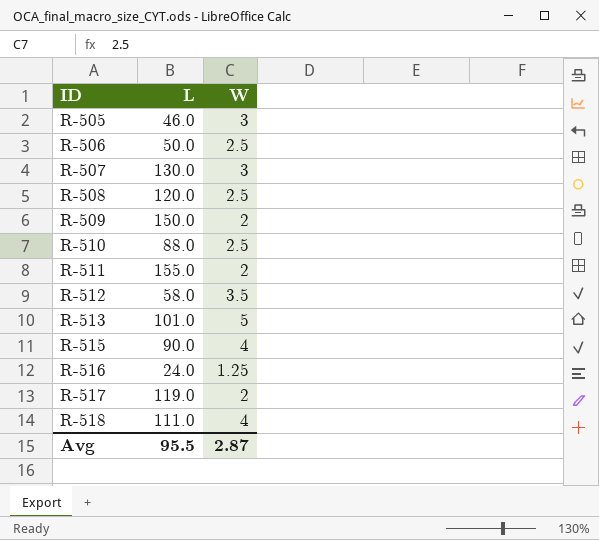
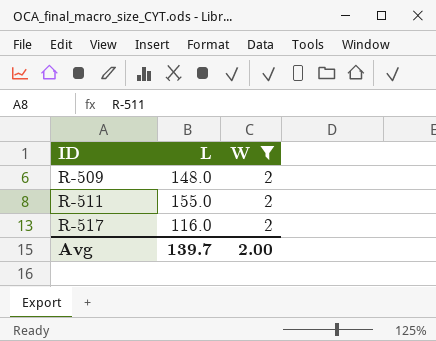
filter: none -> W = 2
R-509 | L: 150.0 -> 148.0
R-517 | L: 119.0 -> 116.0
Avg | L: 95.5 -> 139.7
Avg | W: 2.87 -> 2.00

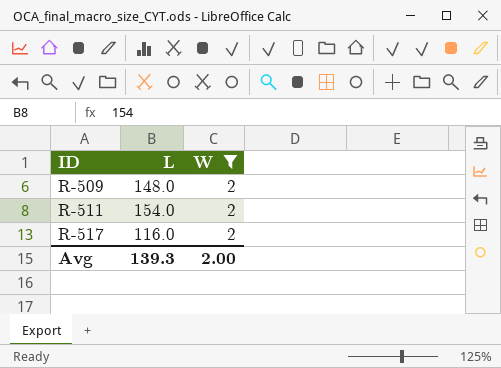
R-511 | L: 155.0 -> 154.0
Avg | L: 139.7 -> 139.3

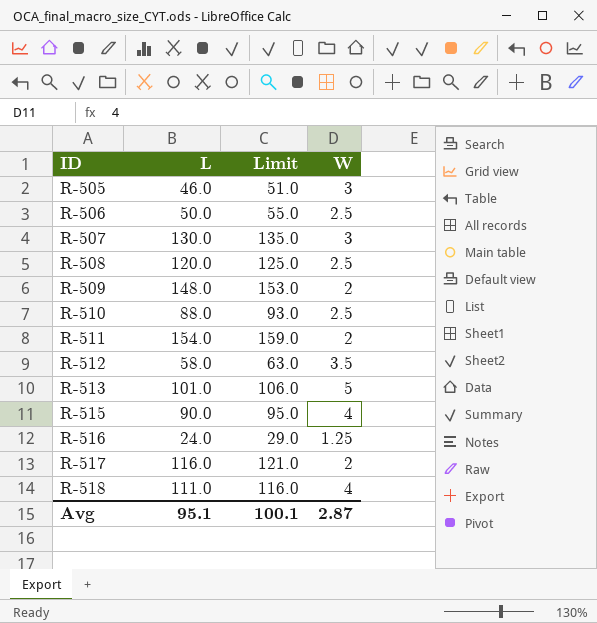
filter: W = 2 -> none
column Limit | formula: none -> [L] + 5
Avg | L: 139.3 -> 95.1
Avg | W: 2.00 -> 2.87

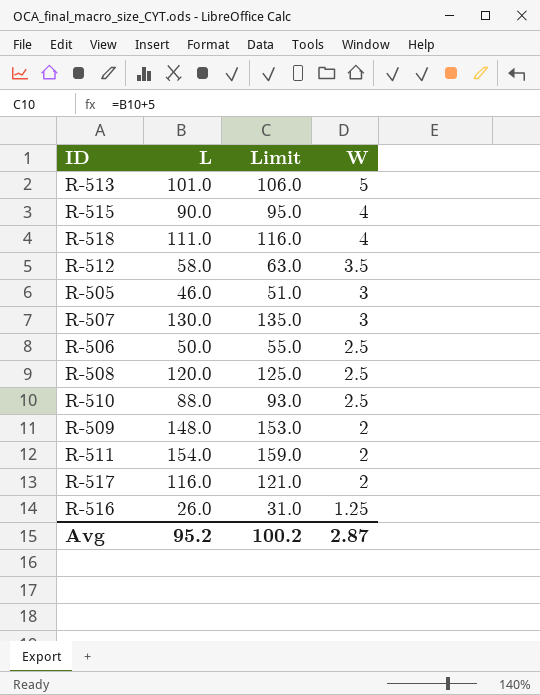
row order: ID ascending -> W descending
R-516 | L: 24.0 -> 26.0
R-516 | Limit: 29.0 -> 31.0
Avg | L: 95.1 -> 95.2
Avg | Limit: 100.1 -> 100.2

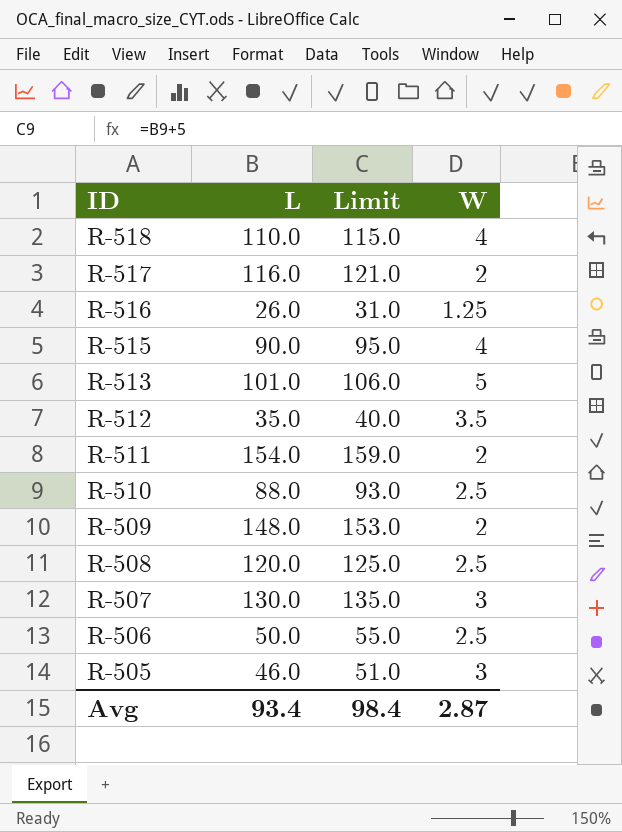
row order: W descending -> ID descending
R-518 | L: 111.0 -> 110.0
R-518 | Limit: 116.0 -> 115.0
R-512 | L: 58.0 -> 35.0
R-512 | Limit: 63.0 -> 40.0
Avg | L: 95.2 -> 93.4
Avg | Limit: 100.2 -> 98.4

